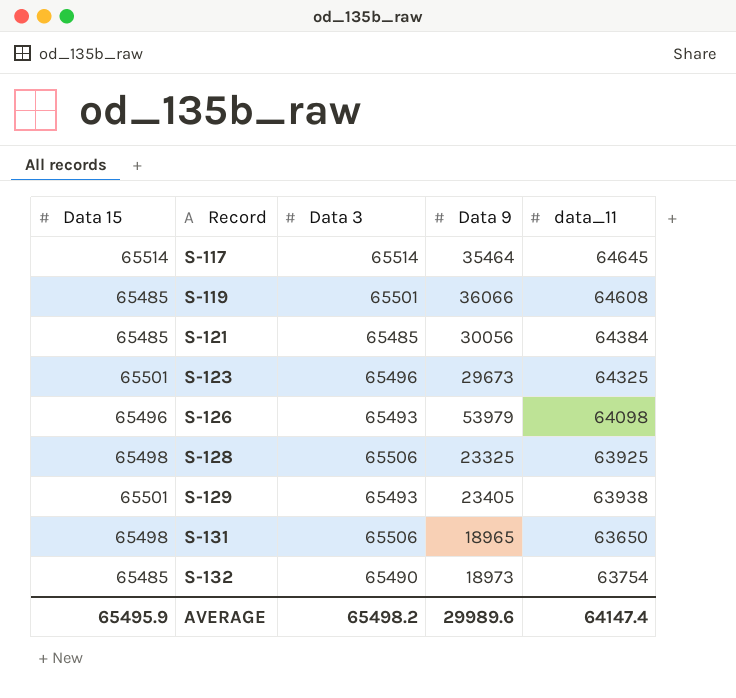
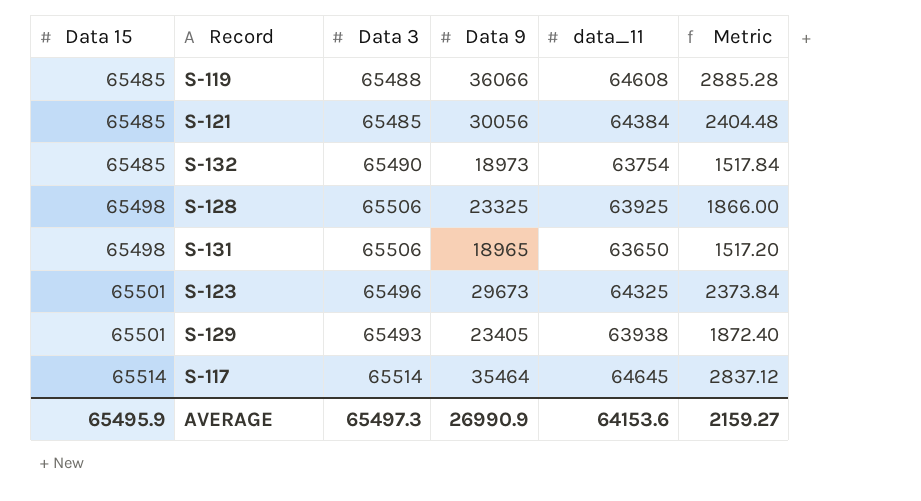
row order: Record ascending -> Data 15 ascending
column Metric | formula: none -> [Data 9] * 0.08
row S-126: 65496 | 65493 | 53979 | 64098 -> none
S-119 | Data 3: 65501 -> 65488
AVERAGE | Data 3: 65498.2 -> 65497.3
AVERAGE | Data 9: 29989.6 -> 26990.9
AVERAGE | data_11: 64147.4 -> 64153.6

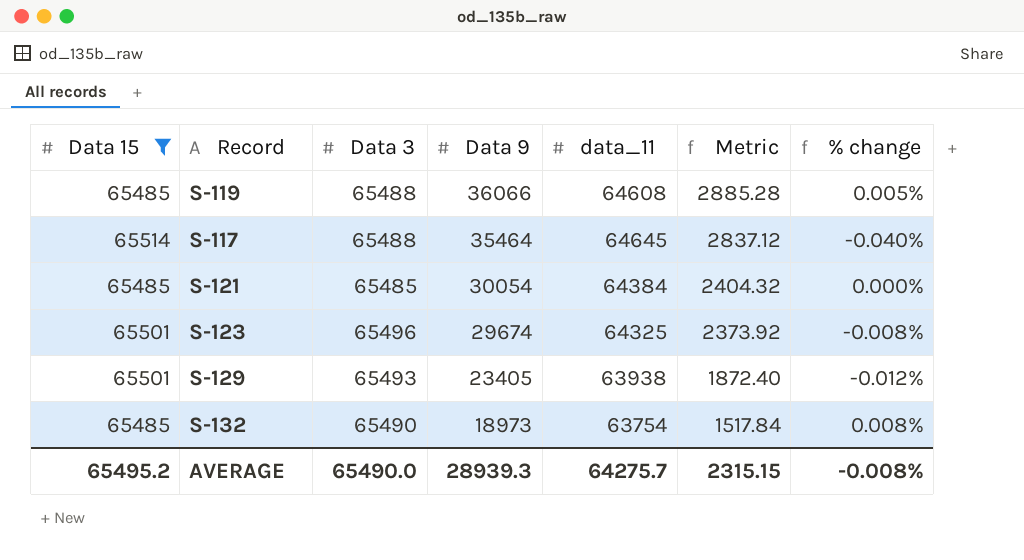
filter: none -> Data 15 != 65498
row order: Data 15 ascending -> Data 9 descending
column % change | formula: none -> ([Data 3] - [Data 15]) / [Data 15]
S-117 | Data 3: 65514 -> 65488
S-121 | Data 9: 30056 -> 30054
S-121 | Metric: 2404.48 -> 2404.32
S-123 | Data 9: 29673 -> 29674
S-123 | Metric: 2373.84 -> 2373.92
AVERAGE | Data 15: 65495.9 -> 65495.2
AVERAGE | Data 3: 65497.3 -> 65490.0
AVERAGE | Data 9: 26990.9 -> 28939.3
AVERAGE | data_11: 64153.6 -> 64275.7
AVERAGE | Metric: 2159.27 -> 2315.15

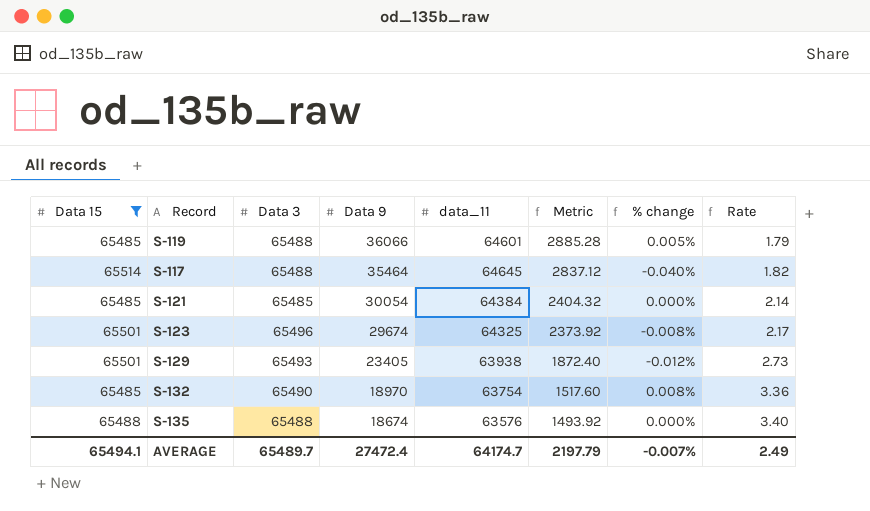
column Rate | formula: none -> [data_11] / [Data 9]
S-119 | data_11: 64608 -> 64601
S-132 | Data 9: 18973 -> 18970
S-132 | Metric: 1517.84 -> 1517.60
row S-135: none -> 65488 | 65488 | 18674 | 63576 | 1493.92 | 0.000% | 3.40
AVERAGE | Data 15: 65495.2 -> 65494.1
AVERAGE | Data 3: 65490.0 -> 65489.7
AVERAGE | Data 9: 28939.3 -> 27472.4
AVERAGE | data_11: 64275.7 -> 64174.7
AVERAGE | Metric: 2315.15 -> 2197.79
AVERAGE | % change: -0.008% -> -0.007%

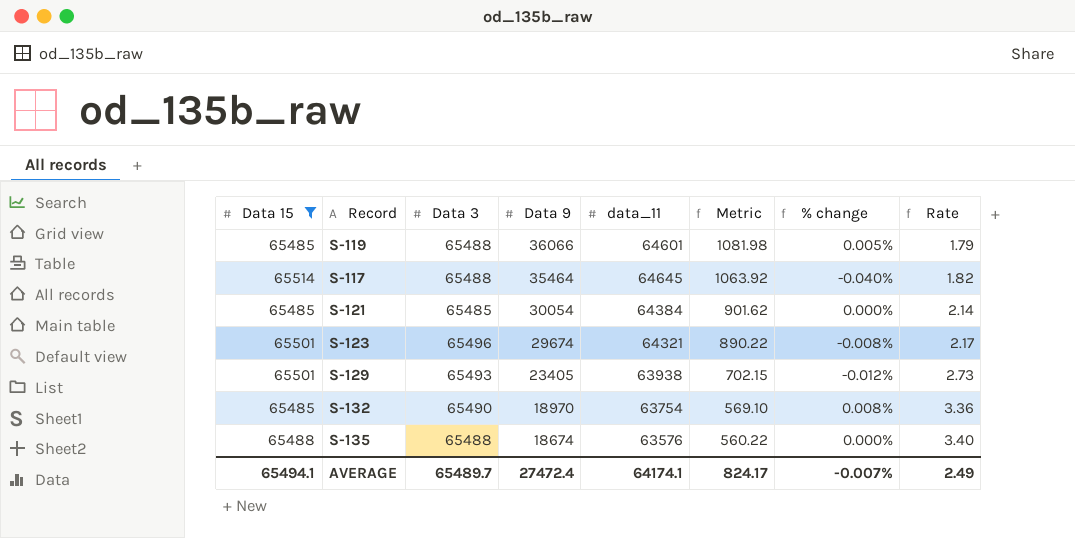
column Metric | formula: [Data 9] * 0.08 -> [Data 9] * 0.03
S-123 | data_11: 64325 -> 64321
AVERAGE | data_11: 64174.7 -> 64174.1
AVERAGE | Metric: 2197.79 -> 824.17

